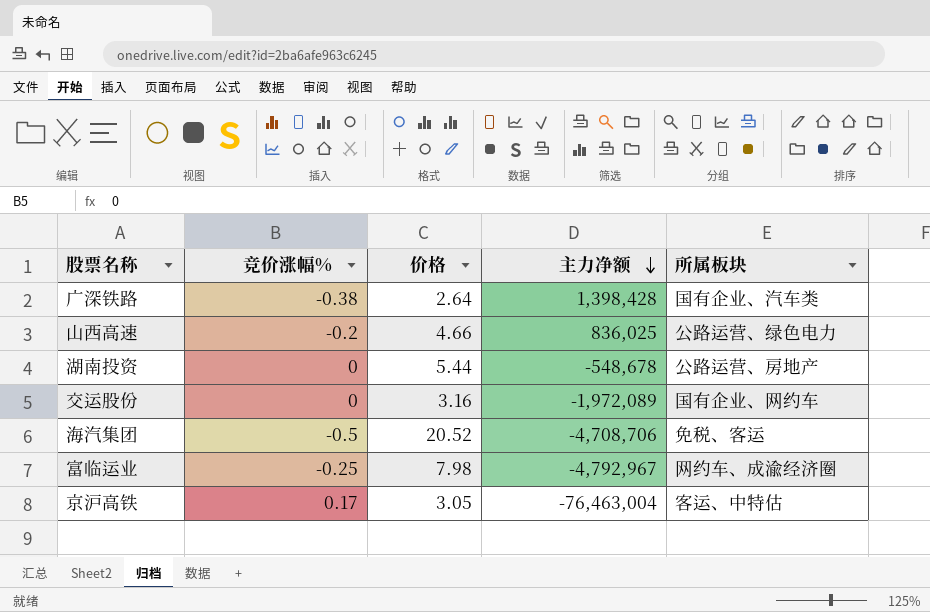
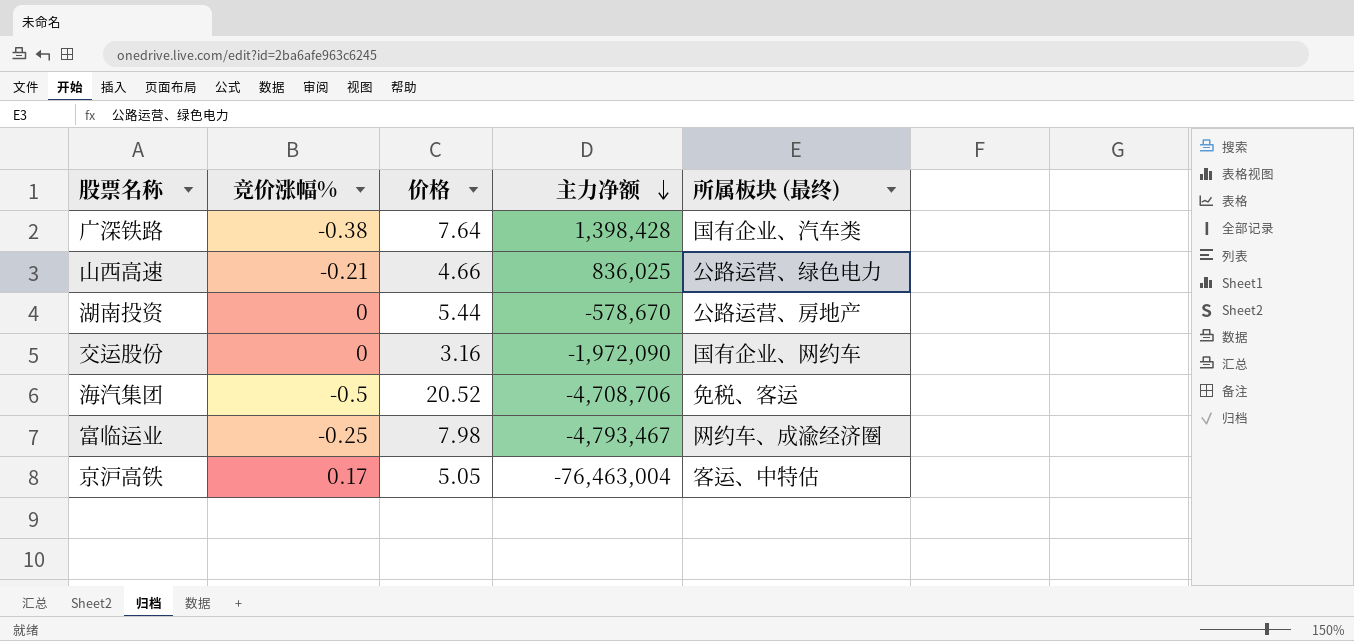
column name: 所属板块 -> 所属板块 (最终)
广深铁路 | 价格: 2.64 -> 7.64
山西高速 | 竞价涨幅%: -0.2 -> -0.21
湖南投资 | 主力净额: -548,678 -> -578,670
交运股份 | 主力净额: -1,972,089 -> -1,972,090
富临运业 | 主力净额: -4,792,967 -> -4,793,467
京沪高铁 | 价格: 3.05 -> 5.05

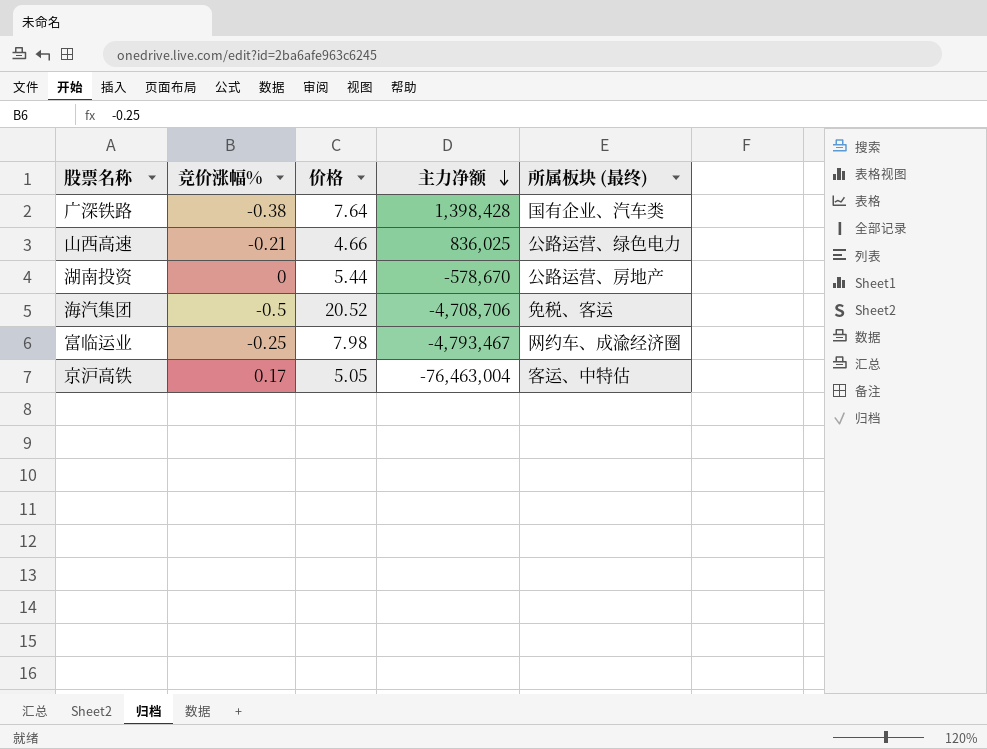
row 交运股份: 0 | 3.16 | -1,972,090 | 国有企业、网约车 -> none

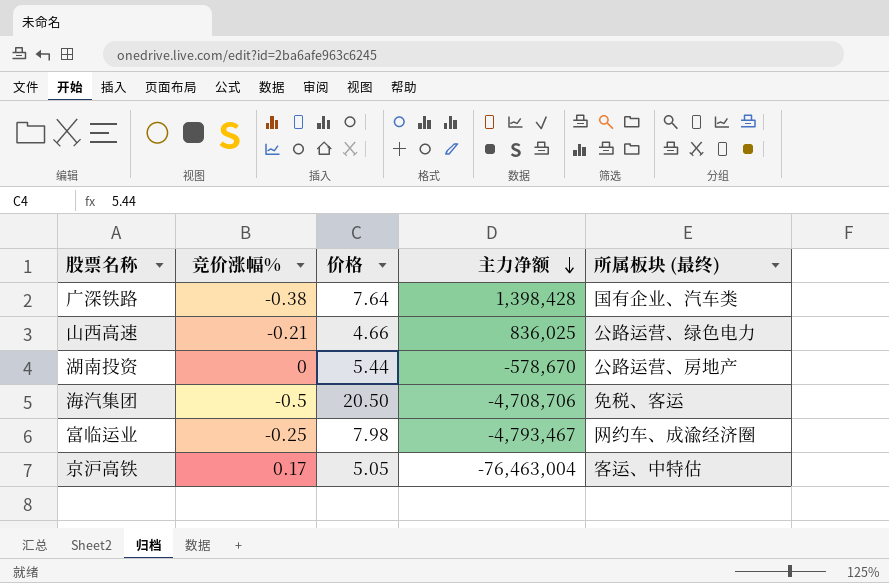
海汽集团 | 价格: 20.52 -> 20.50

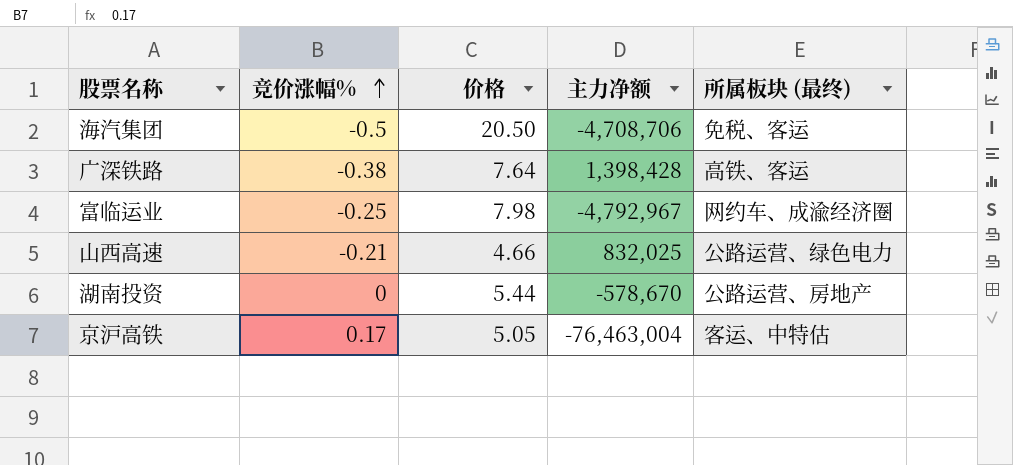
row order: 主力净额 descending -> 竞价涨幅% ascending
广深铁路 | 所属板块 (最终): 国有企业、汽车类 -> 高铁、客运
富临运业 | 主力净额: -4,793,467 -> -4,792,967
山西高速 | 主力净额: 836,025 -> 832,025

